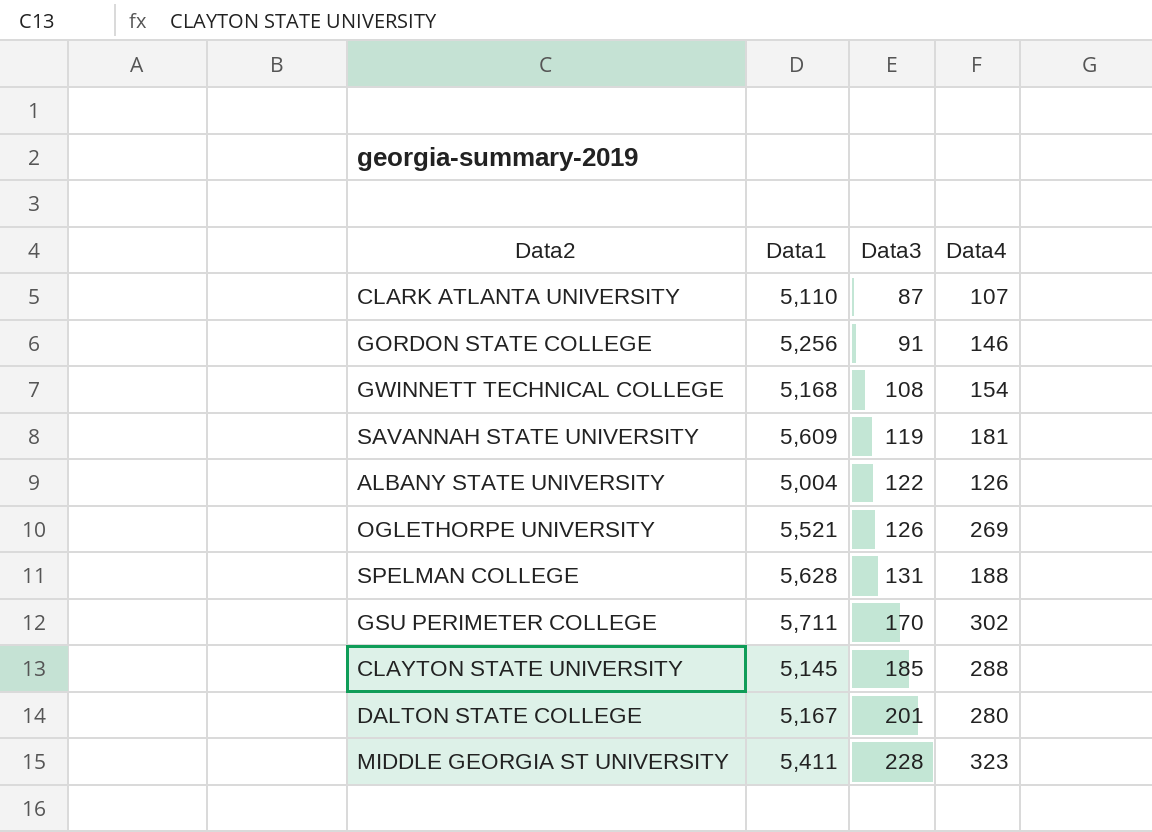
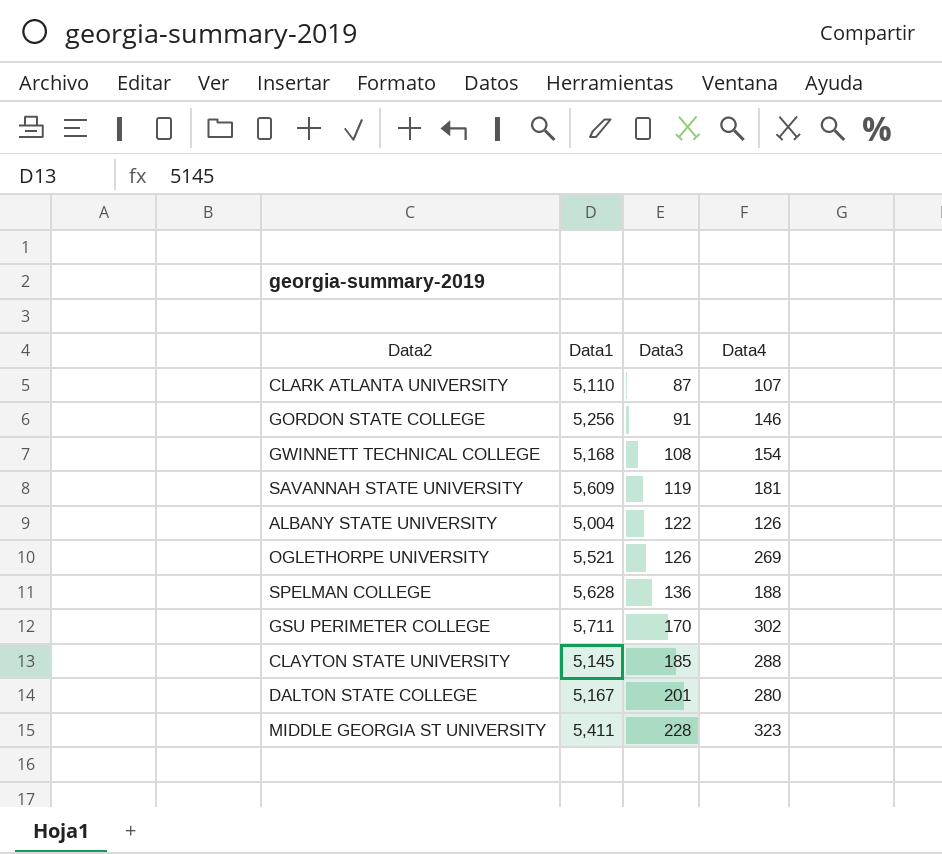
SPELMAN COLLEGE | Data3: 131 -> 136

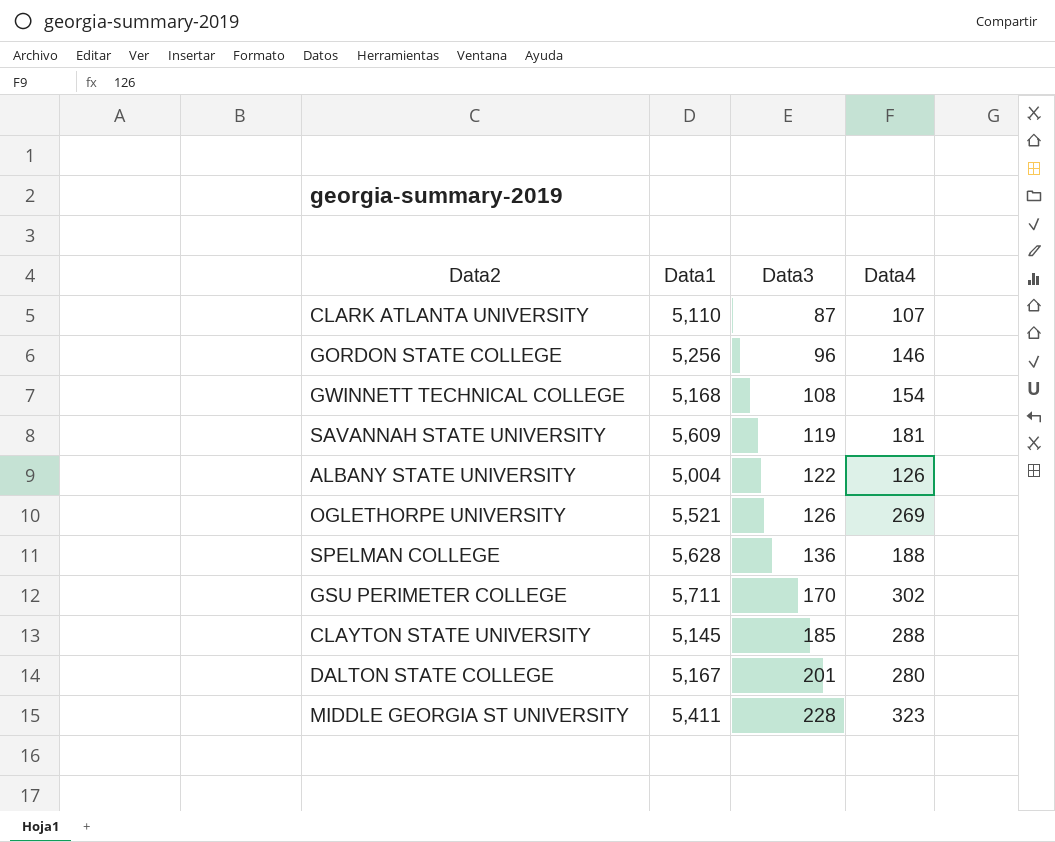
GORDON STATE COLLEGE | Data3: 91 -> 96

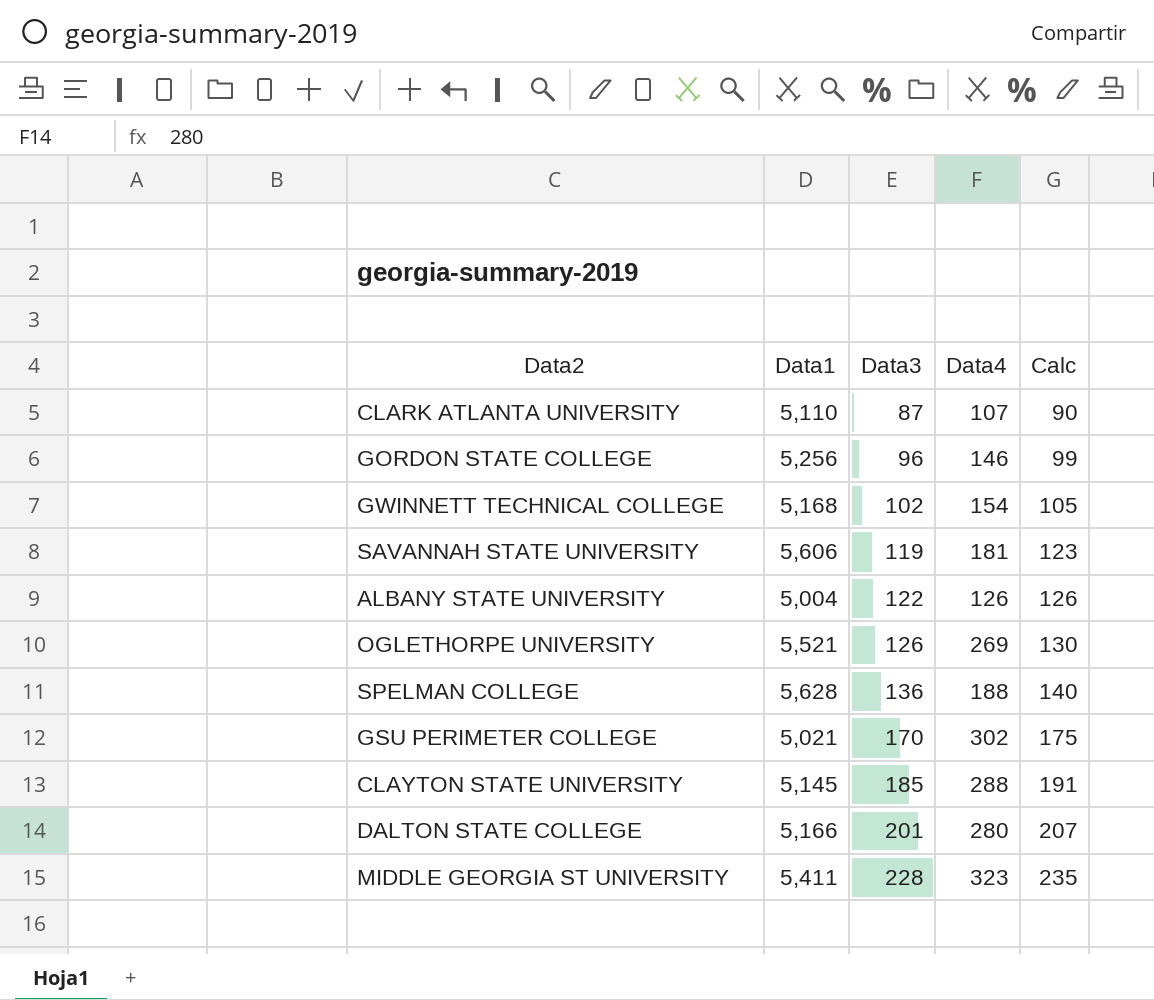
column Calc | formula: none -> [Data3] * 1.03
GWINNETT TECHNICAL COLLEGE | Data3: 108 -> 102
SAVANNAH STATE UNIVERSITY | Data1: 5,609 -> 5,606
GSU PERIMETER COLLEGE | Data1: 5,711 -> 5,021
DALTON STATE COLLEGE | Data1: 5,167 -> 5,166

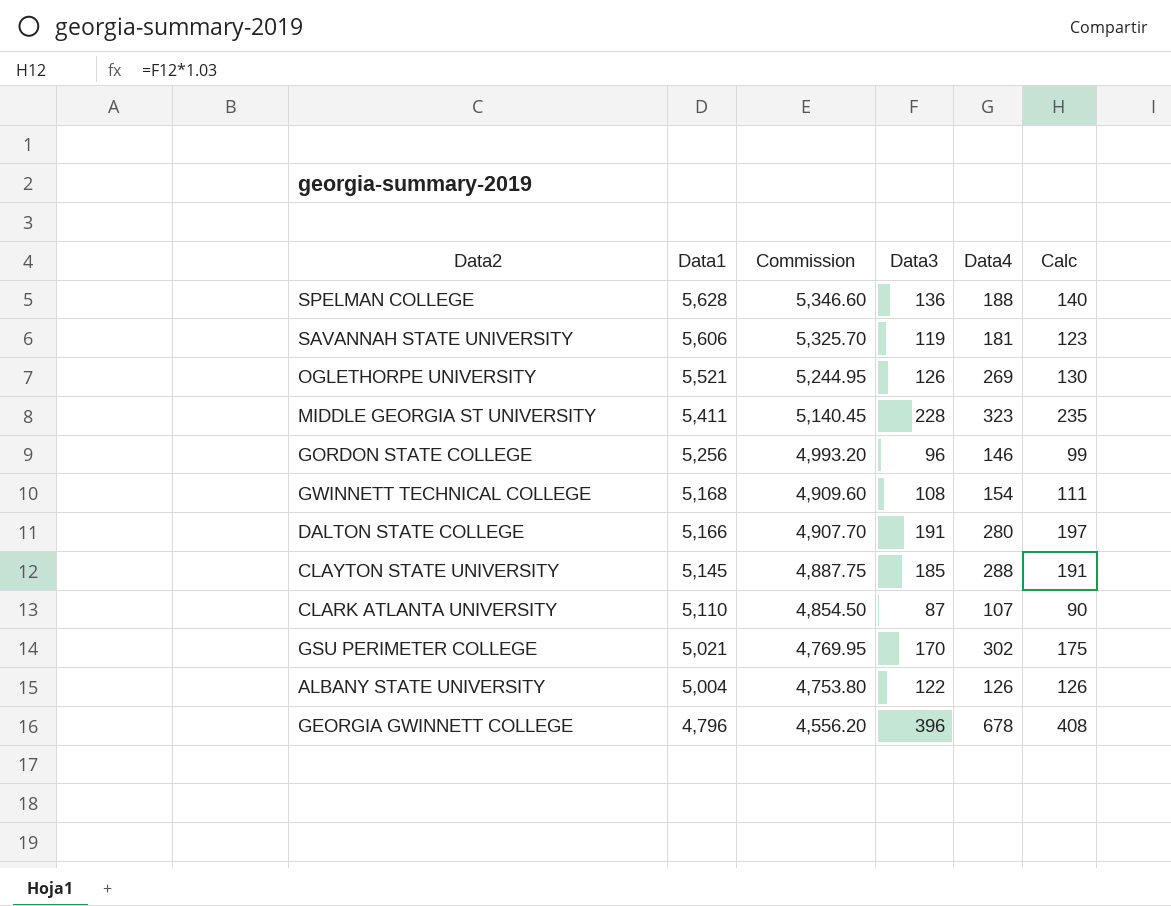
row order: Data3 ascending -> Data1 descending
column Commission | formula: none -> [Data1] * 0.95
GWINNETT TECHNICAL COLLEGE | Data3: 102 -> 108
GWINNETT TECHNICAL COLLEGE | Calc: 105 -> 111
DALTON STATE COLLEGE | Data3: 201 -> 191
DALTON STATE COLLEGE | Calc: 207 -> 197
row GEORGIA GWINNETT COLLEGE: none -> 4,796 | 4,556.20 | 396 | 678 | 408

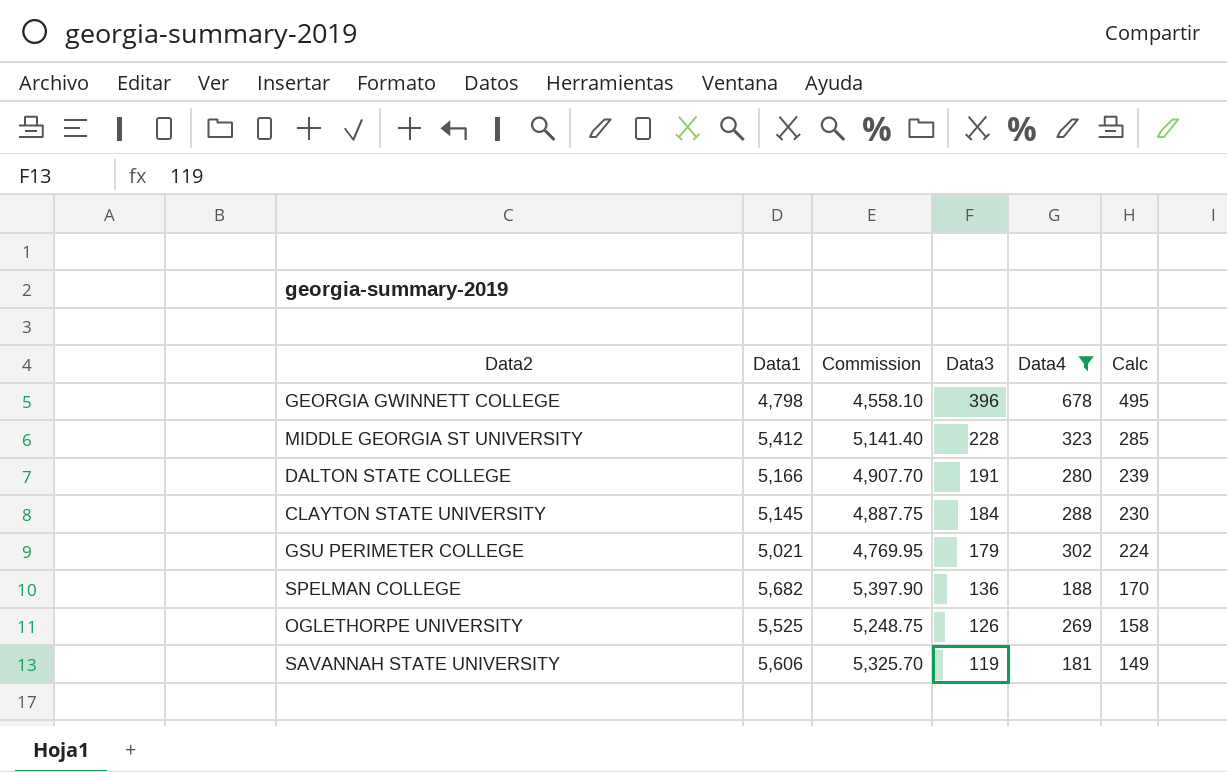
filter: none -> Data4 >= 181
row order: Data1 descending -> Data3 descending
column Calc | formula: [Data3] * 1.03 -> [Data3] * 1.25
GEORGIA GWINNETT COLLEGE | Data1: 4,796 -> 4,798
GEORGIA GWINNETT COLLEGE | Commission: 4,556.20 -> 4,558.10
MIDDLE GEORGIA ST UNIVERSITY | Data1: 5,411 -> 5,412
MIDDLE GEORGIA ST UNIVERSITY | Commission: 5,140.45 -> 5,141.40
CLAYTON STATE UNIVERSITY | Data3: 185 -> 184
GSU PERIMETER COLLEGE | Data3: 170 -> 179
SPELMAN COLLEGE | Data1: 5,628 -> 5,682
SPELMAN COLLEGE | Commission: 5,346.60 -> 5,397.90
OGLETHORPE UNIVERSITY | Data1: 5,521 -> 5,525
OGLETHORPE UNIVERSITY | Commission: 5,244.95 -> 5,248.75

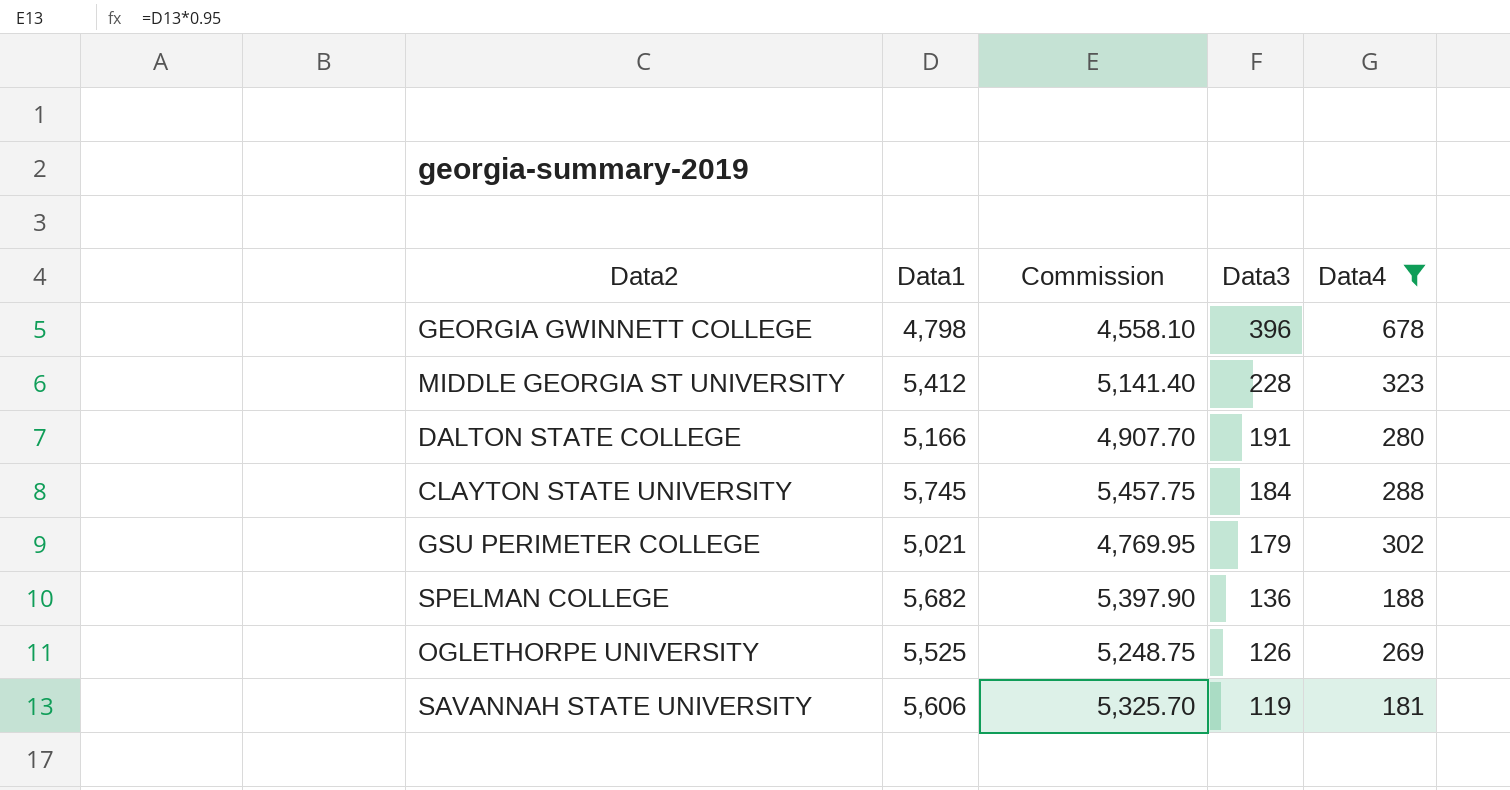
column Calc | formula: [Data3] * 1.25 -> none
CLAYTON STATE UNIVERSITY | Data1: 5,145 -> 5,745
CLAYTON STATE UNIVERSITY | Commission: 4,887.75 -> 5,457.75

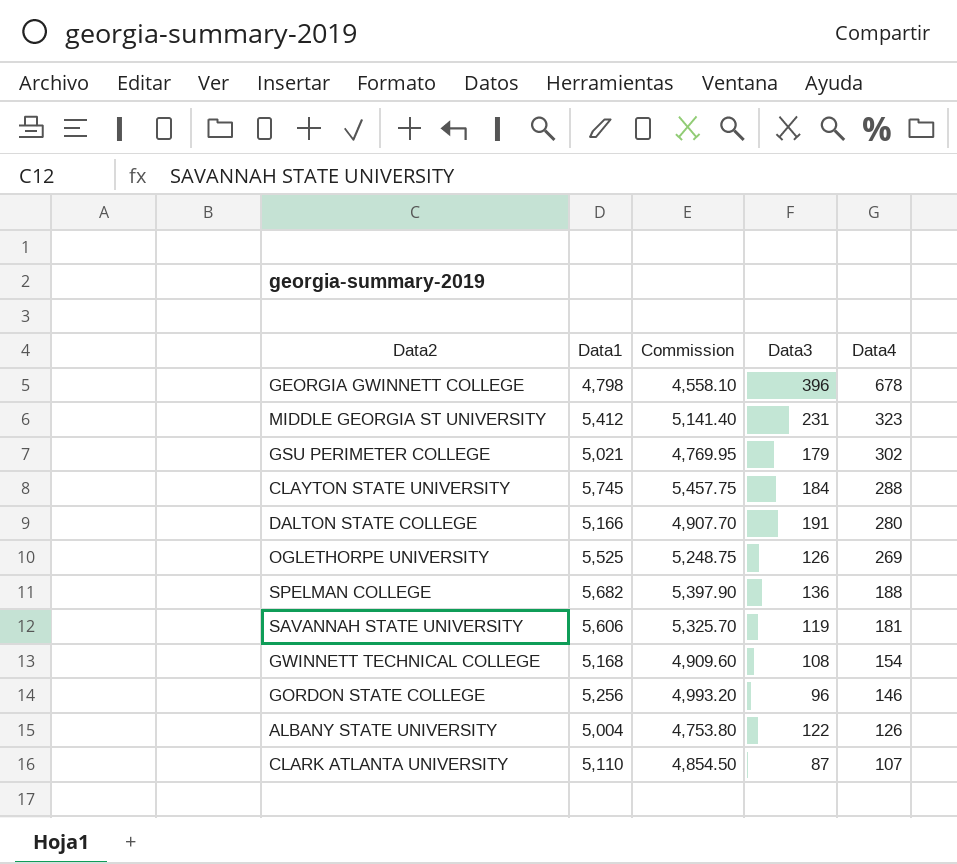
filter: Data4 >= 181 -> none
row order: Data3 descending -> Data4 descending
MIDDLE GEORGIA ST UNIVERSITY | Data3: 228 -> 231

